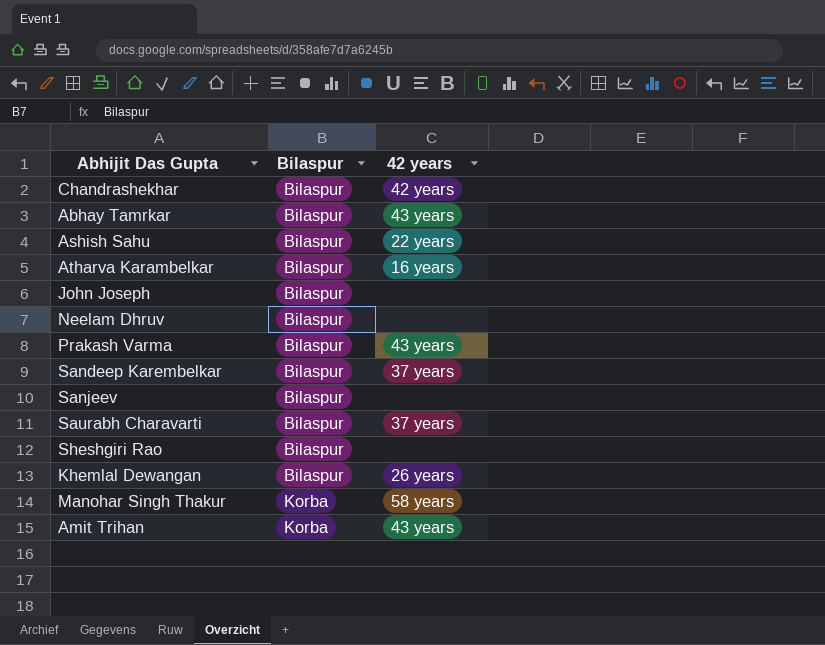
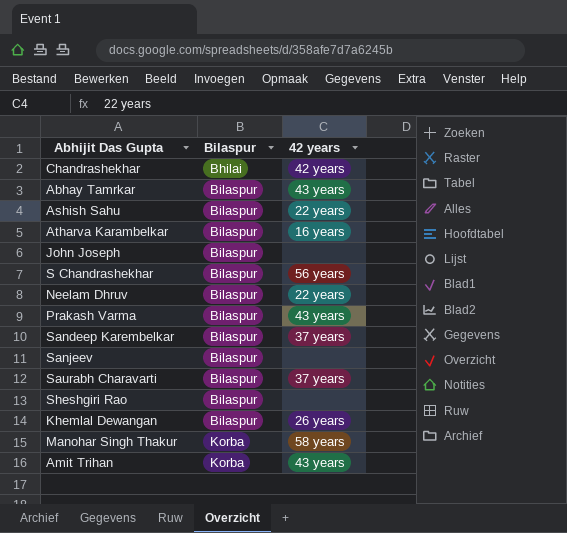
Chandrashekhar | Bilaspur: Bilaspur -> Bhilai
row S Chandrashekhar: none -> Bilaspur | 56 years
Neelam Dhruv | 42 years: none -> 22 years

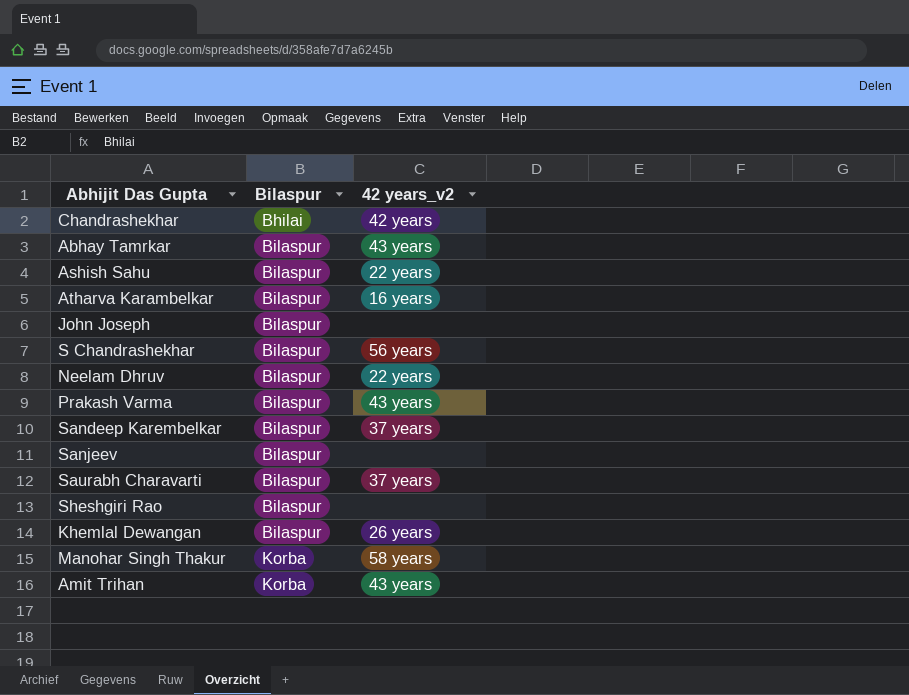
column name: 42 years -> 42 years_v2

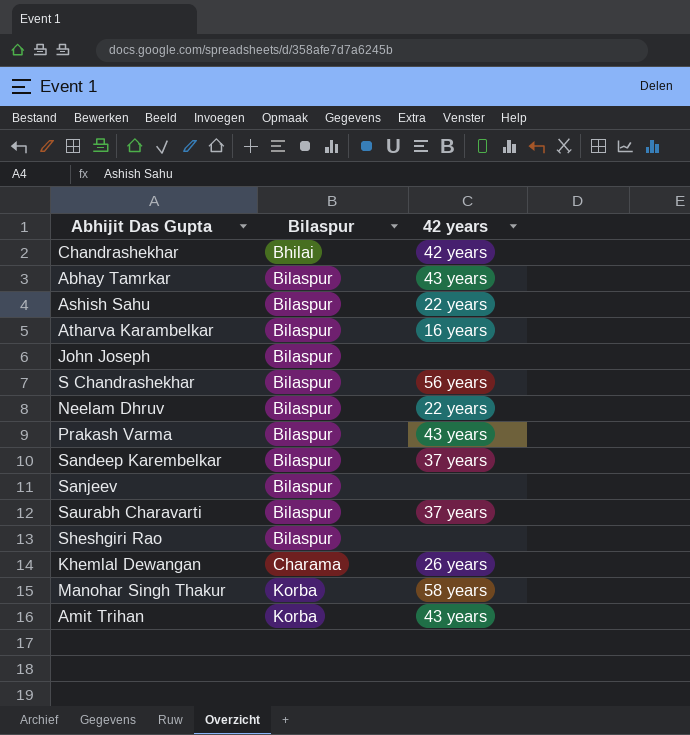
column name: 42 years_v2 -> 42 years
Khemlal Dewangan | Bilaspur: Bilaspur -> Charama

